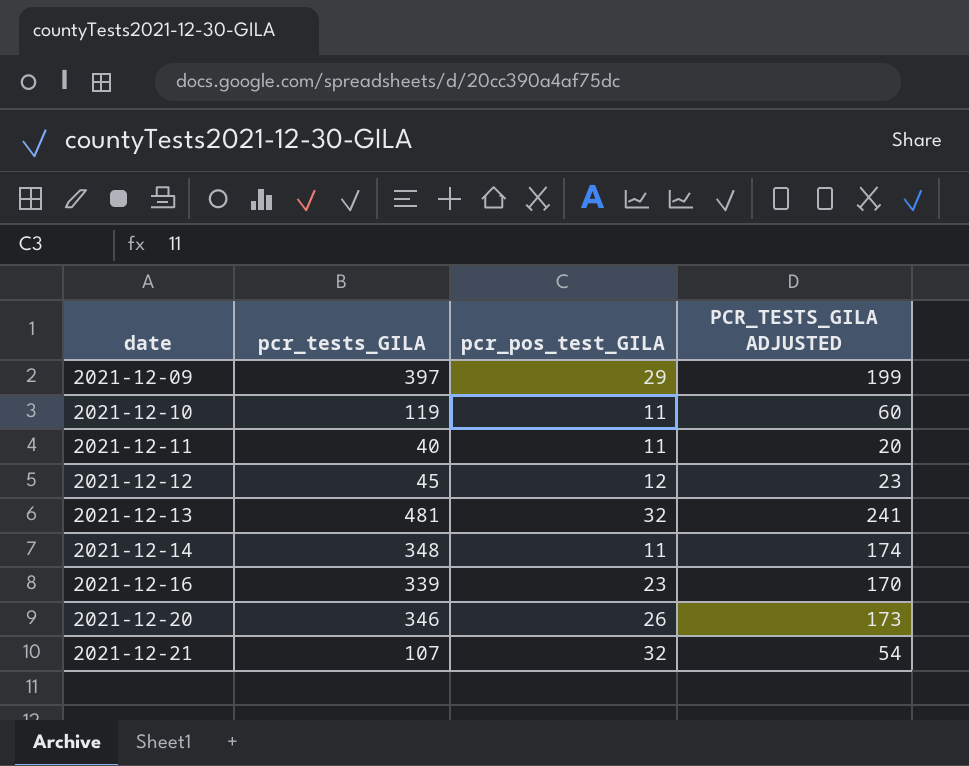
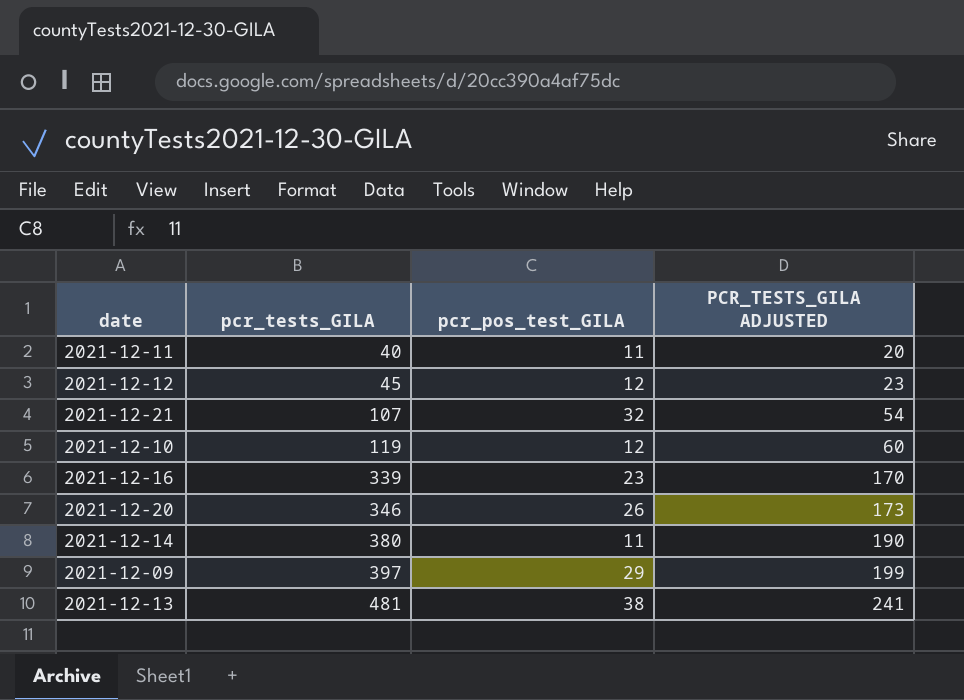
row order: date ascending -> pcr_tests_GILA ascending
2021-12-10 | pcr_pos_test_GILA: 11 -> 12
2021-12-14 | pcr_tests_GILA: 348 -> 380
2021-12-14 | PCR_TESTS_GILA ADJUSTED: 174 -> 190
2021-12-13 | pcr_pos_test_GILA: 32 -> 38

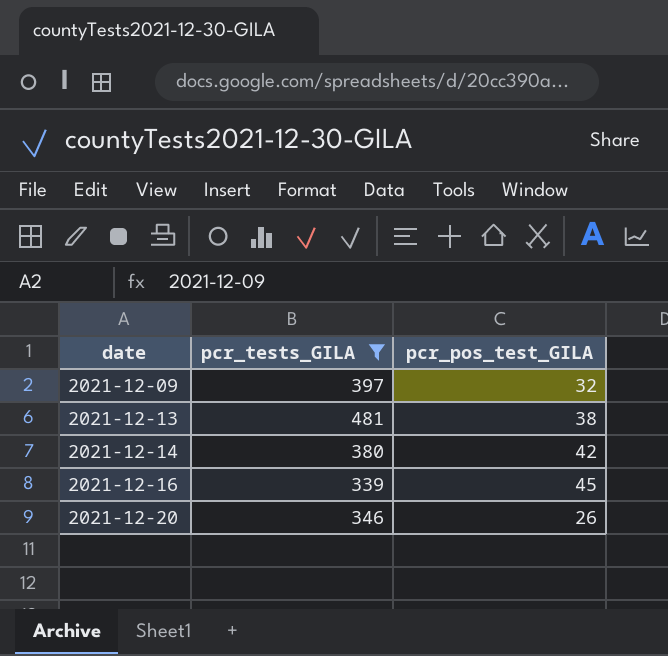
filter: none -> pcr_tests_GILA >= 339
row order: pcr_tests_GILA ascending -> date ascending
column PCR_TESTS_GILA ADJUSTED | formula: [pcr_tests_GILA] * 0.5 -> none
2021-12-09 | pcr_pos_test_GILA: 29 -> 32
2021-12-14 | pcr_pos_test_GILA: 11 -> 42
2021-12-16 | pcr_pos_test_GILA: 23 -> 45

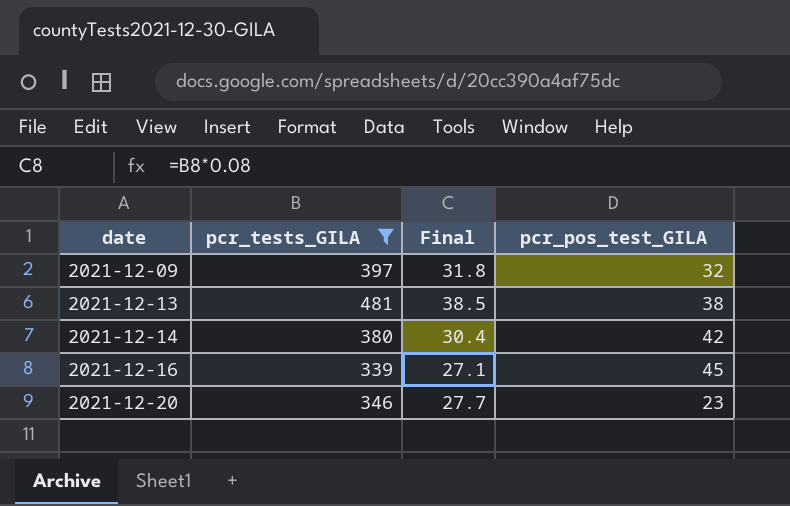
column Final | formula: none -> [pcr_tests_GILA] * 0.08
2021-12-20 | pcr_pos_test_GILA: 26 -> 23

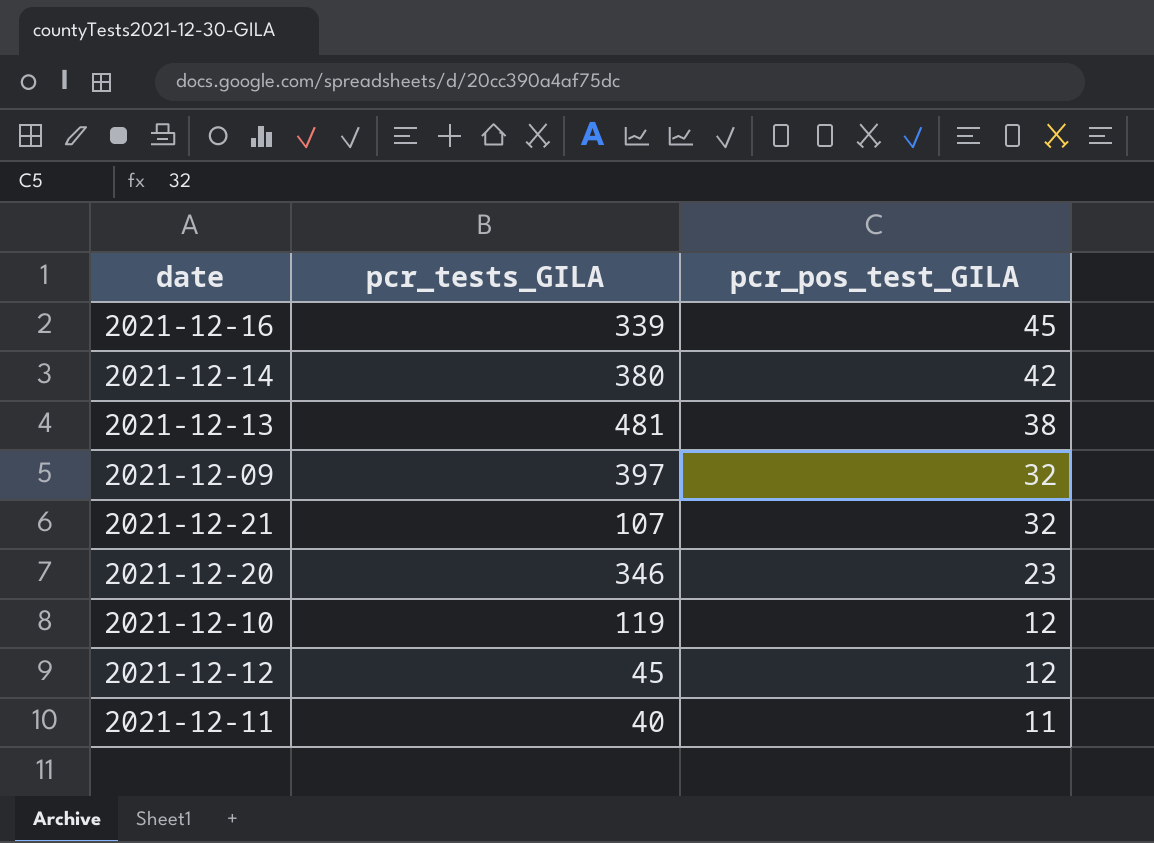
filter: pcr_tests_GILA >= 339 -> none
row order: date ascending -> pcr_pos_test_GILA descending
column Final | formula: [pcr_tests_GILA] * 0.08 -> none

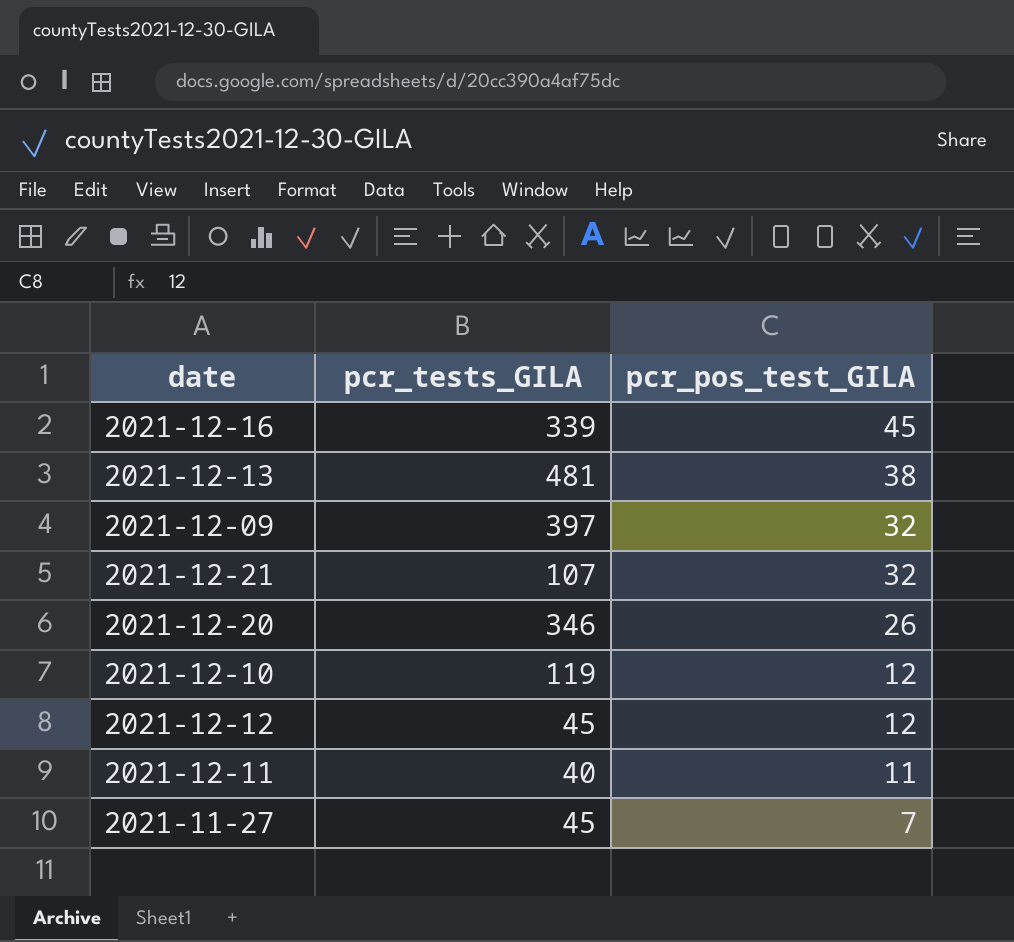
row 2021-12-14: 380 | 42 -> none
2021-12-20 | pcr_pos_test_GILA: 23 -> 26
row 2021-11-27: none -> 45 | 7

